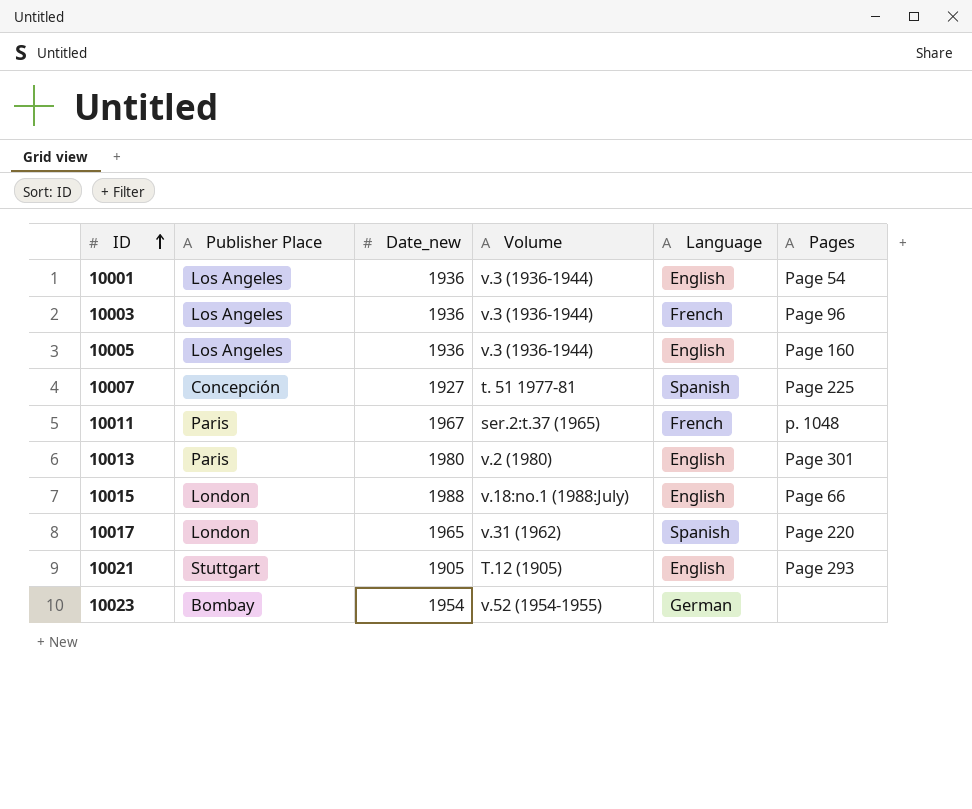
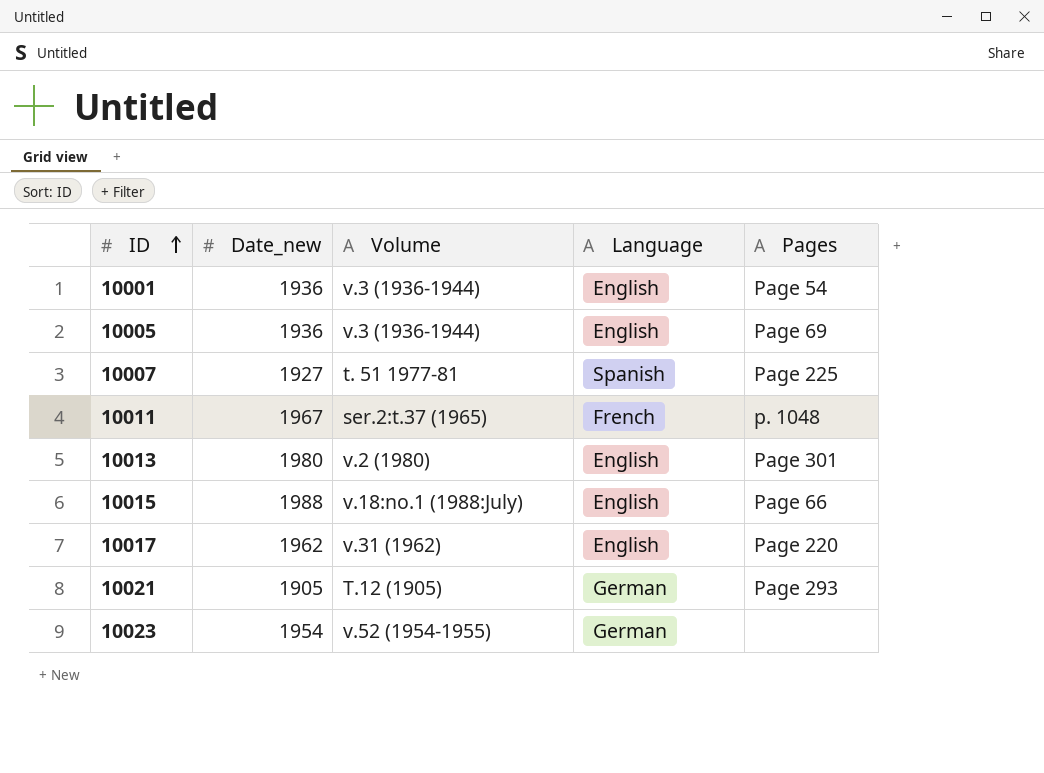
column Publisher Place | position: 2 -> none
row 10003: Los Angeles | 1936 | v.3 (1936-1944) | French | Page 96 -> none
10005 | Pages: Page 160 -> Page 69
10017 | Date_new: 1965 -> 1962
10017 | Language: Spanish -> English
10021 | Language: English -> German

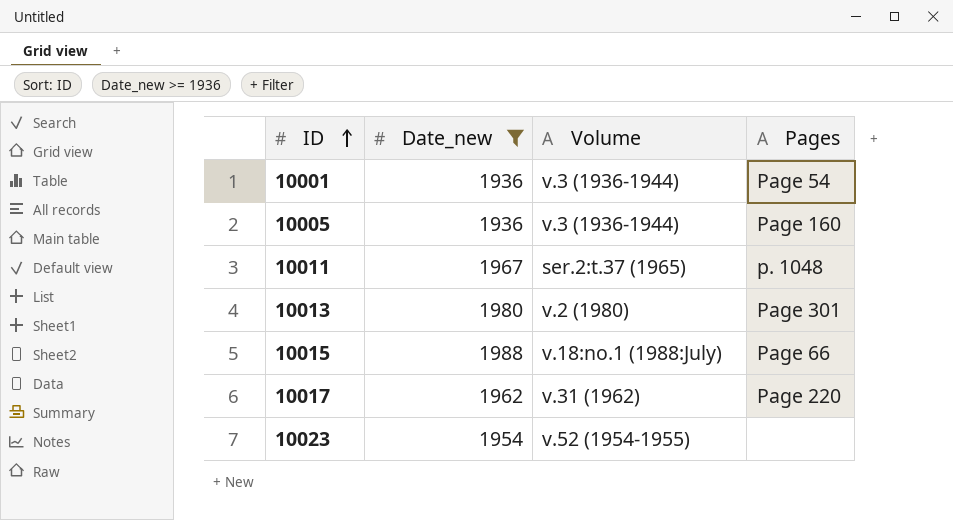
filter: none -> Date_new >= 1936
column Language | position: 4 -> none
10005 | Pages: Page 69 -> Page 160

